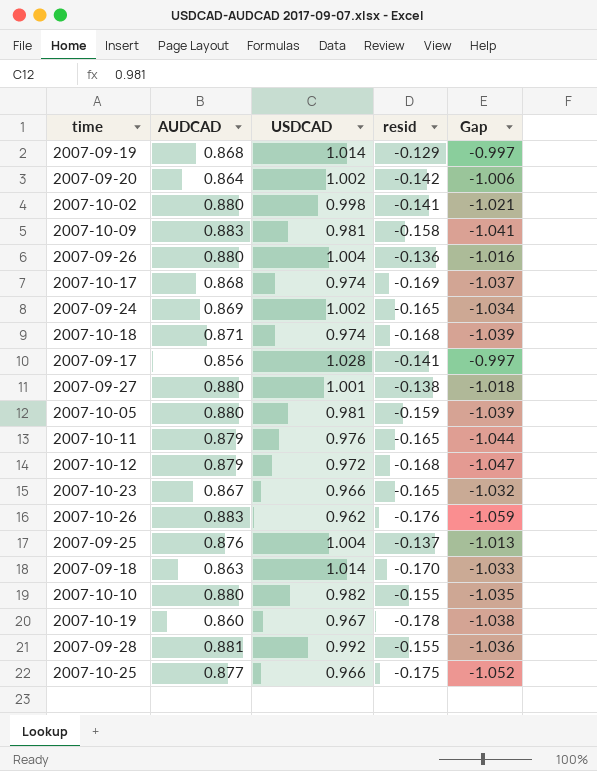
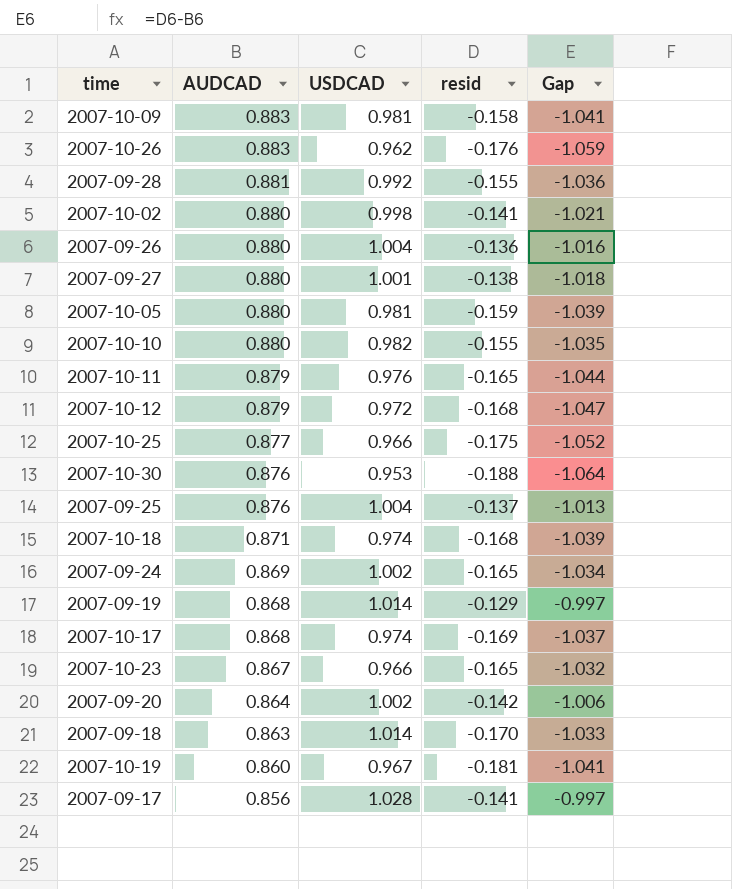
row order: none -> AUDCAD descending
row 2007-10-30: none -> 0.876 | 0.953 | -0.188 | -1.064
2007-10-19 | resid: -0.178 -> -0.181
2007-10-19 | Gap: -1.038 -> -1.041

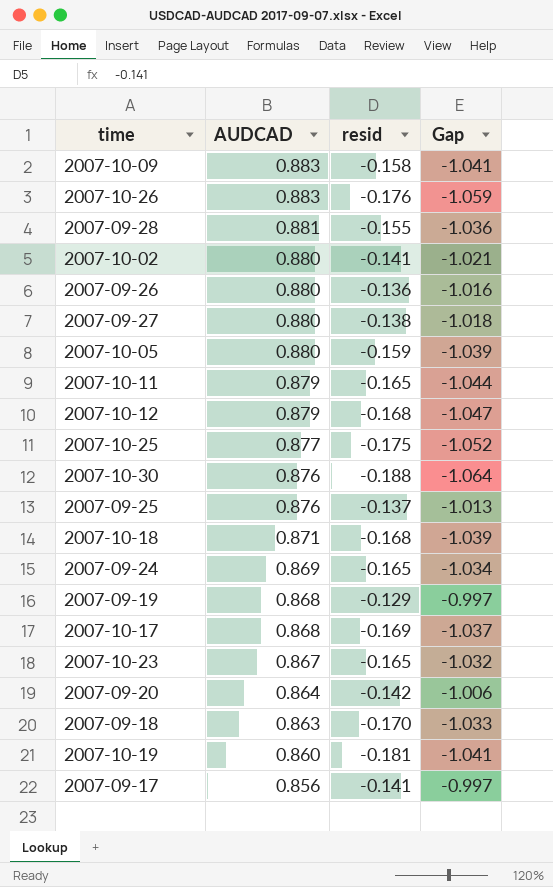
column USDCAD | position: 3 -> none
row 2007-10-10: 0.880 | 0.982 | -0.155 | -1.035 -> none

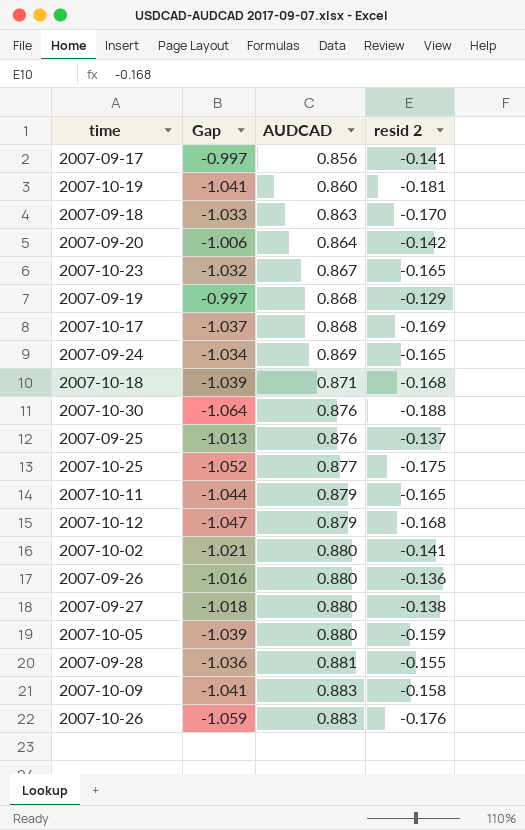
row order: AUDCAD descending -> AUDCAD ascending
column Gap | position: 4 -> 2
column name: resid -> resid 2

